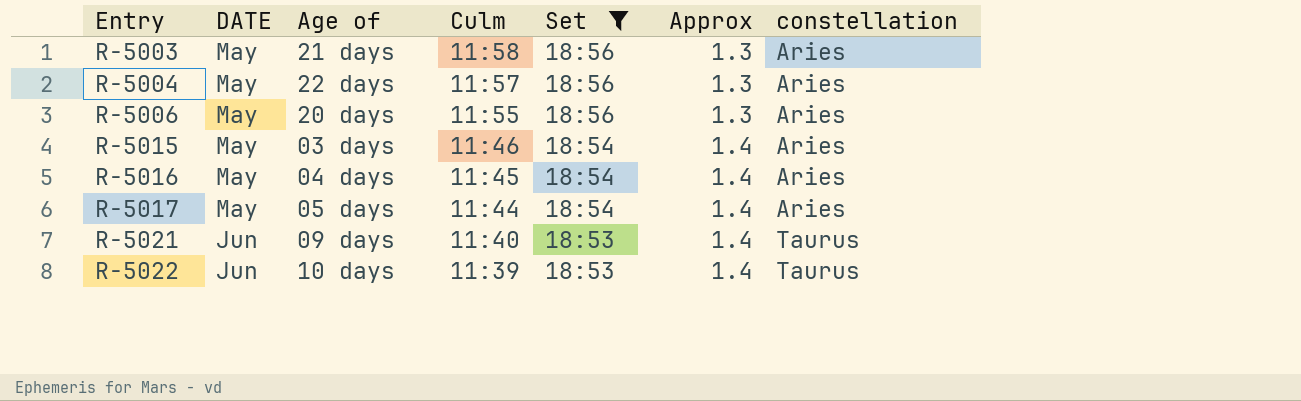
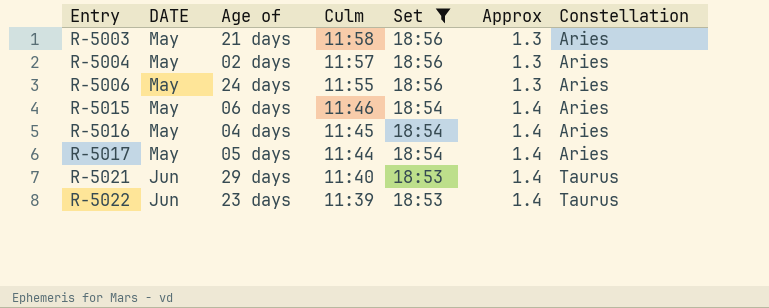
column name: constellation -> Constellation
R-5004 | Age of: 22 days -> 02 days
R-5006 | Age of: 20 days -> 24 days
R-5015 | Age of: 03 days -> 06 days
R-5021 | Age of: 09 days -> 29 days
R-5022 | Age of: 10 days -> 23 days

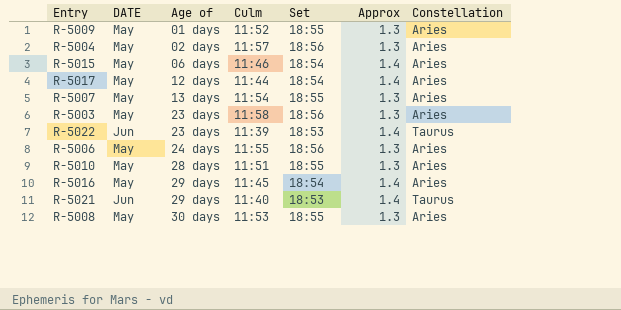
filter: Set != 18:55 -> none
row order: Entry ascending -> Age of ascending
R-5017 | Age of: 05 days -> 12 days
R-5003 | Age of: 21 days -> 23 days
R-5016 | Age of: 04 days -> 29 days

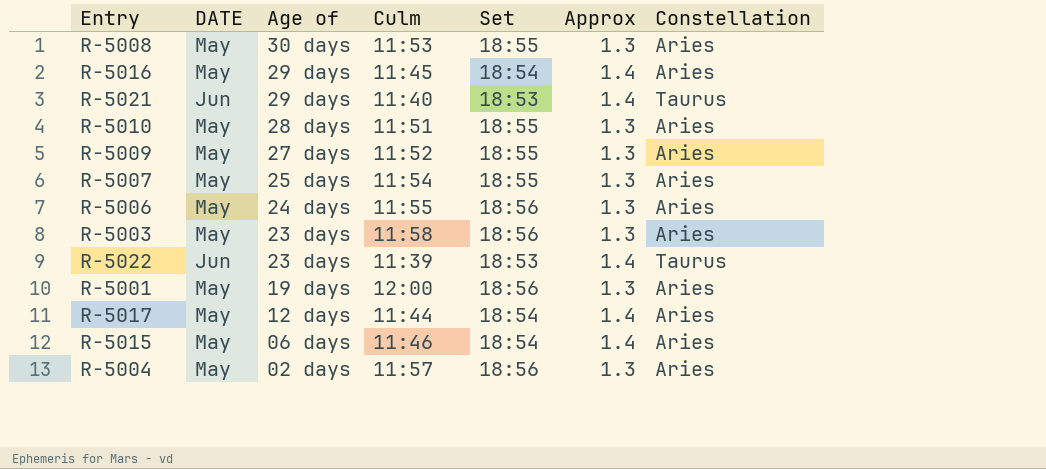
row order: Age of ascending -> Age of descending
R-5009 | Age of: 01 days -> 27 days
R-5007 | Age of: 13 days -> 25 days
row R-5001: none -> May | 19 days | 12:00 | 18:56 | 1.3 | Aries

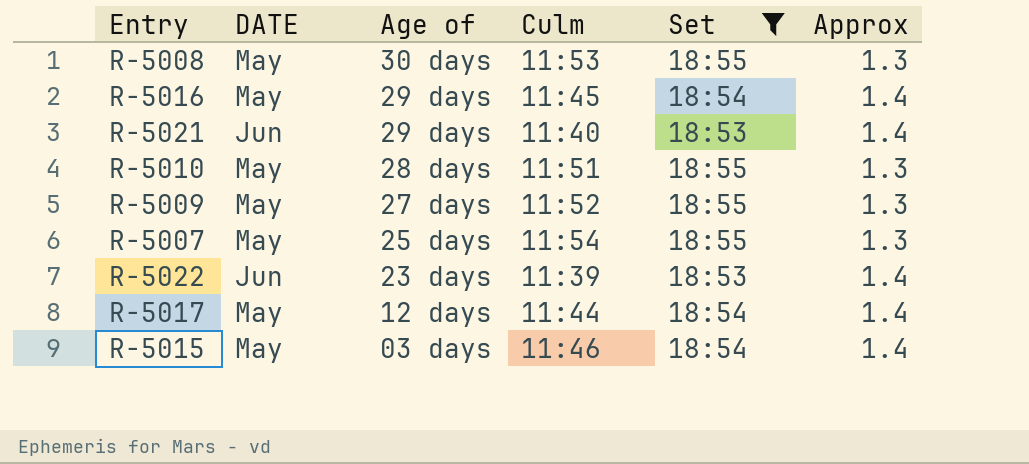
filter: none -> Set != 18:56
column Constellation | position: 7 -> none
R-5015 | Age of: 06 days -> 03 days

